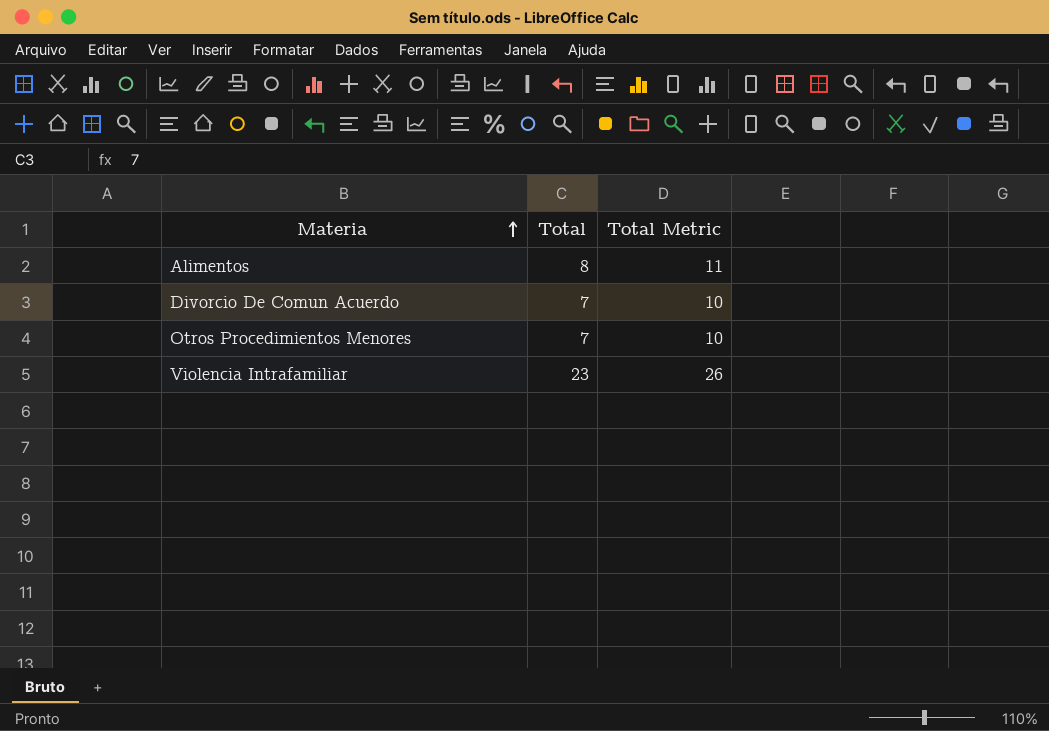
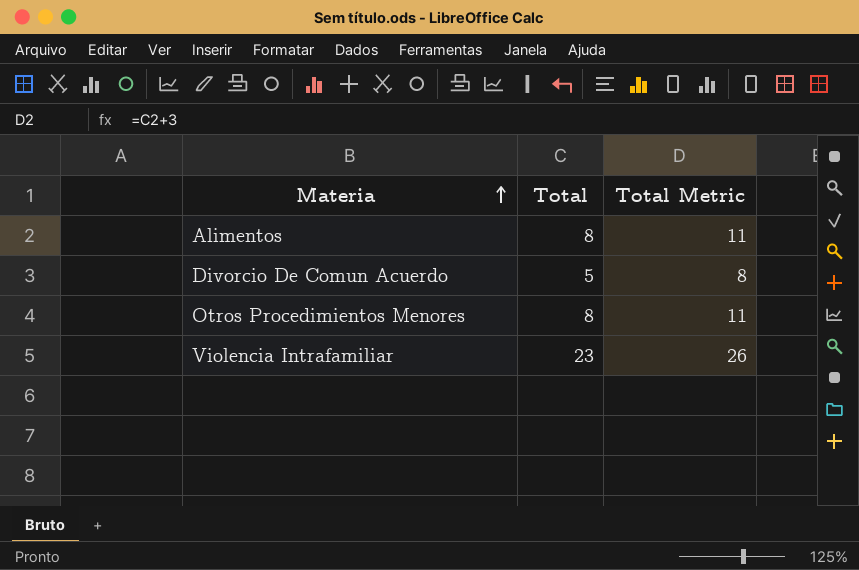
Divorcio De Comun Acuerdo | Total: 7 -> 5
Divorcio De Comun Acuerdo | Total Metric: 10 -> 8
Otros Procedimientos Menores | Total: 7 -> 8
Otros Procedimientos Menores | Total Metric: 10 -> 11

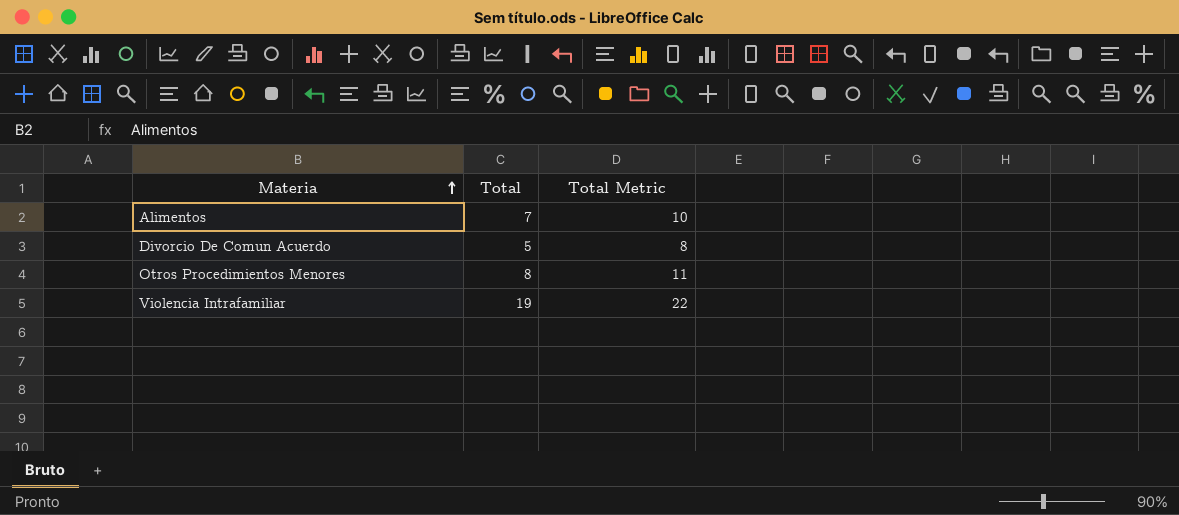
Alimentos | Total: 8 -> 7
Alimentos | Total Metric: 11 -> 10
Violencia Intrafamiliar | Total: 23 -> 19
Violencia Intrafamiliar | Total Metric: 26 -> 22

